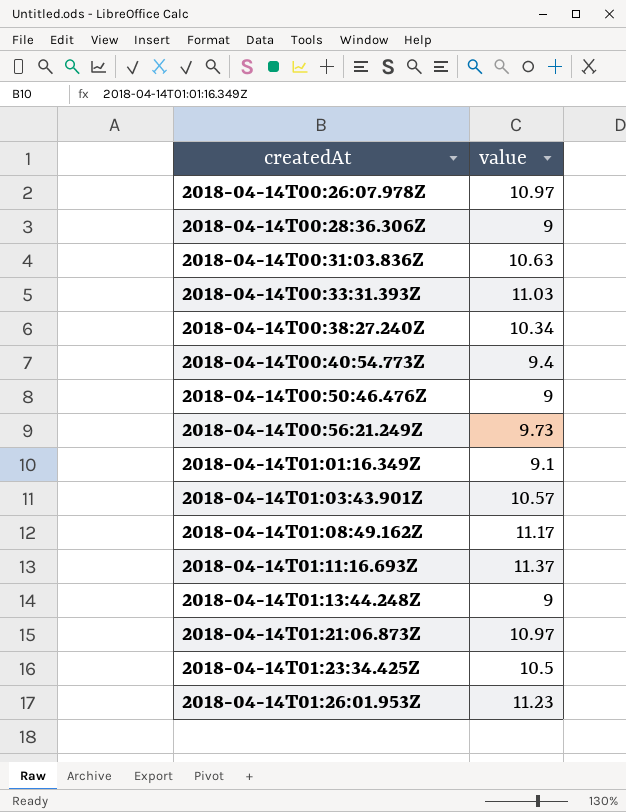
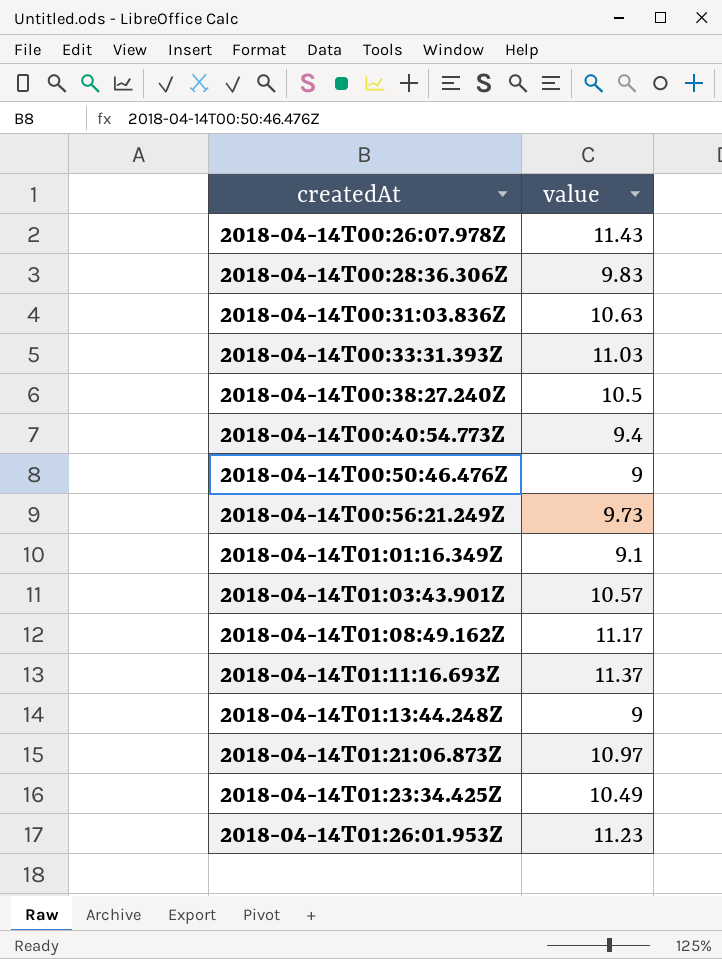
2018-04-14T00:26:07.978Z | value: 10.97 -> 11.43
2018-04-14T00:28:36.306Z | value: 9 -> 9.83
2018-04-14T00:38:27.240Z | value: 10.34 -> 10.5
2018-04-14T01:23:34.425Z | value: 10.5 -> 10.49

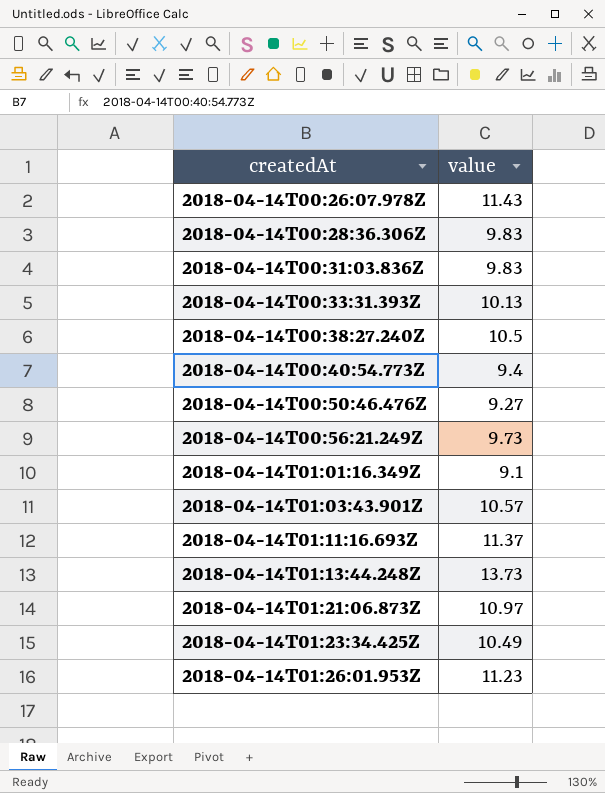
row 2018-04-14T01:08:49.162Z: 11.17 -> none
2018-04-14T00:31:03.836Z | value: 10.63 -> 9.83
2018-04-14T00:33:31.393Z | value: 11.03 -> 10.13
2018-04-14T00:50:46.476Z | value: 9 -> 9.27
2018-04-14T01:13:44.248Z | value: 9 -> 13.73

